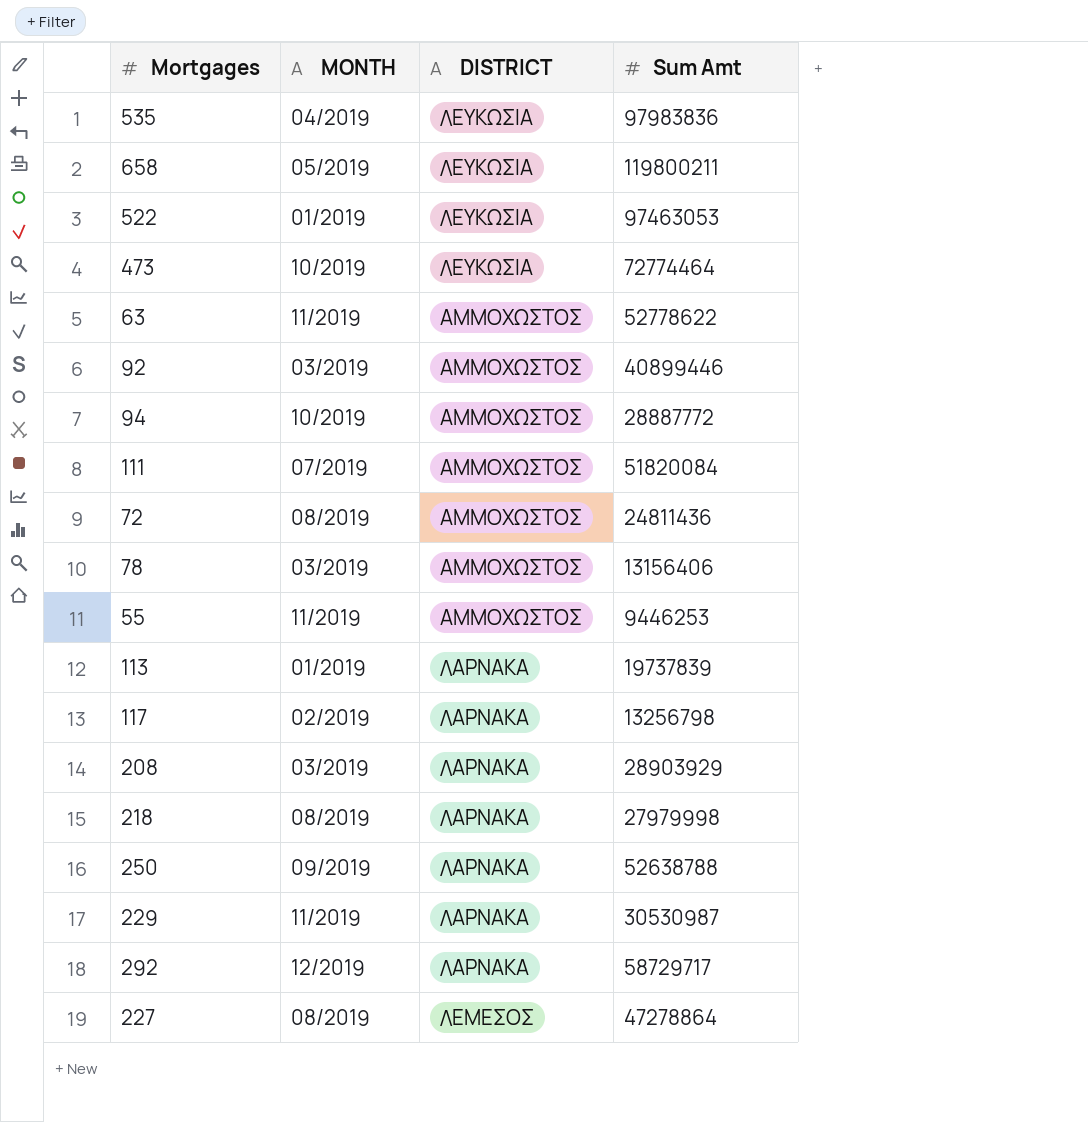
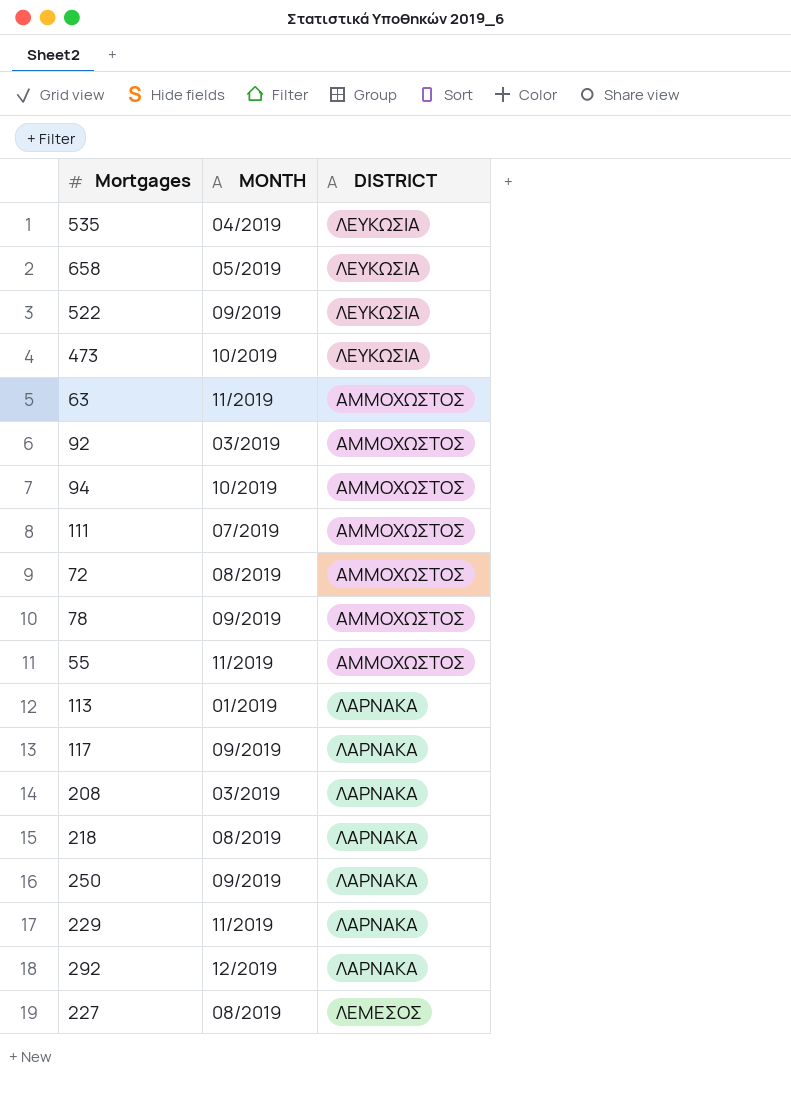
column Sum Amt | position: 4 -> none
522 | MONTH: 01/2019 -> 09/2019
78 | MONTH: 03/2019 -> 09/2019
117 | MONTH: 02/2019 -> 09/2019

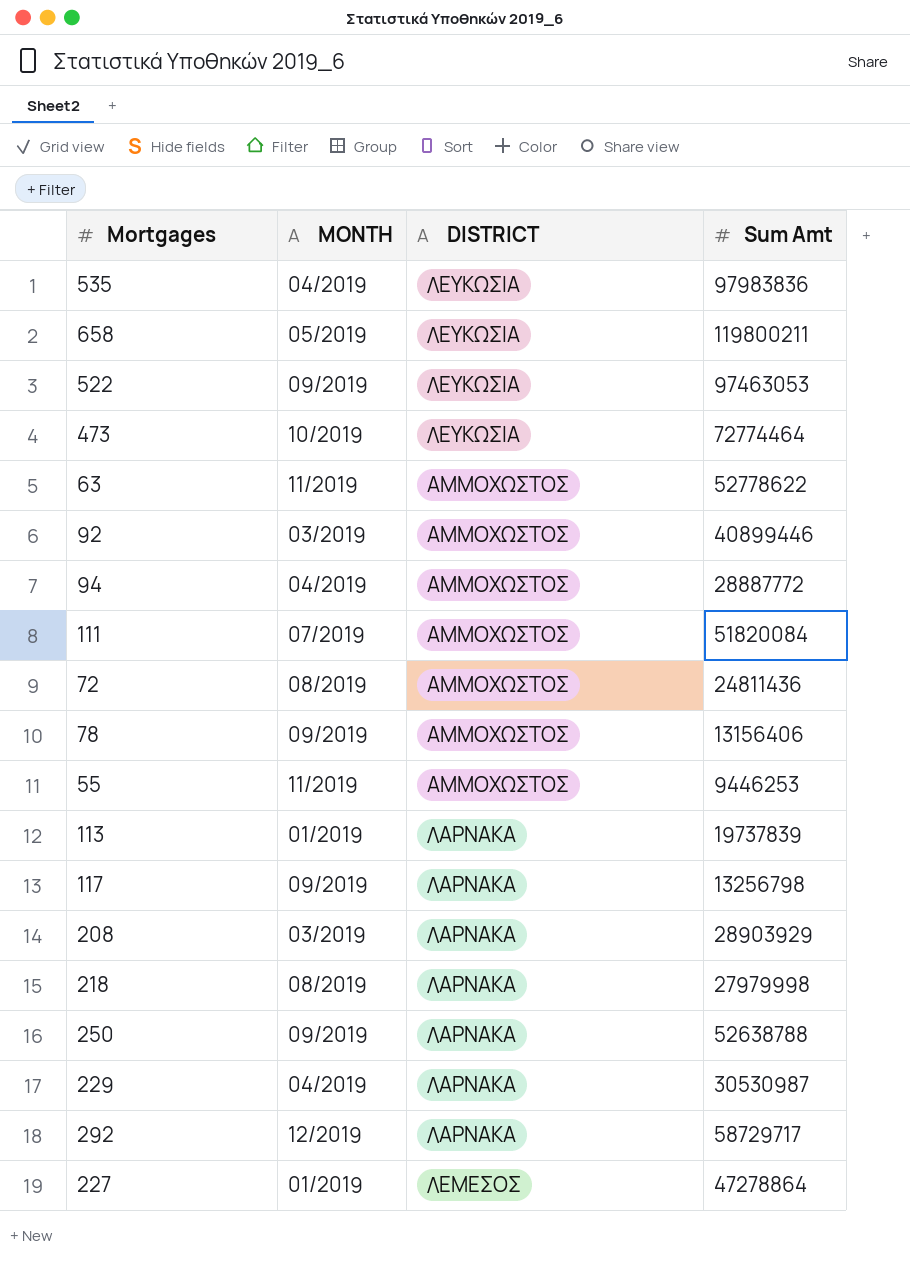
column Sum Amt | position: none -> 4
94 | MONTH: 10/2019 -> 04/2019
229 | MONTH: 11/2019 -> 04/2019
227 | MONTH: 08/2019 -> 01/2019

